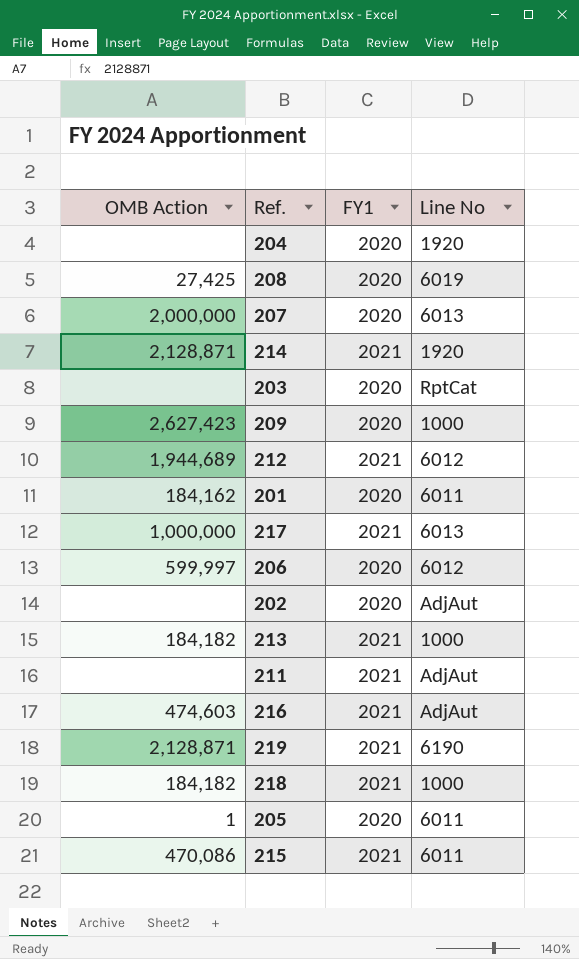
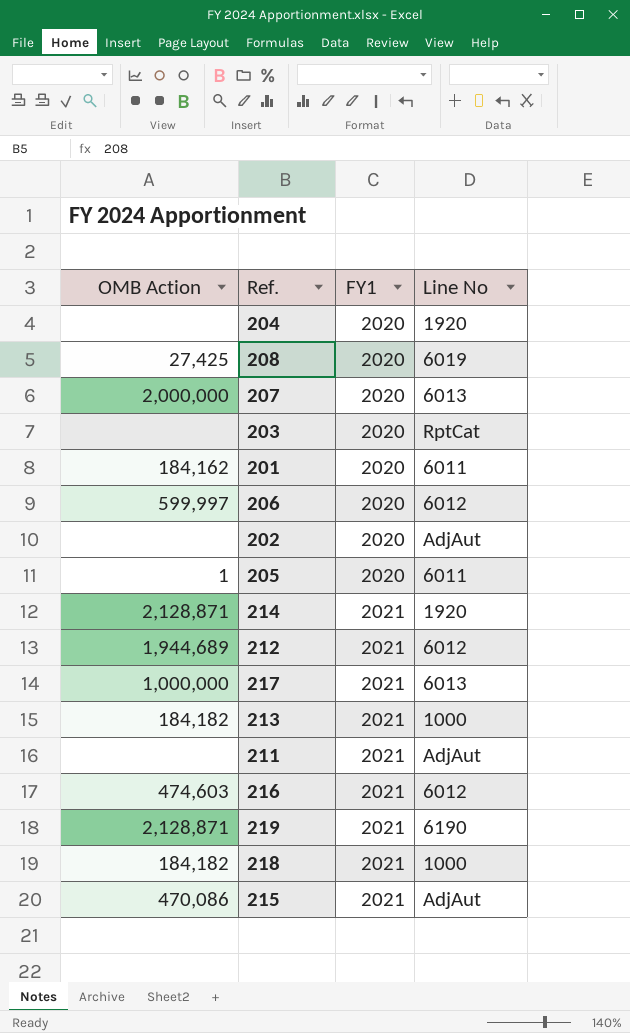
row order: none -> FY1 ascending
row 209: 2,627,423 | 2020 | 1000 -> none
216 | Line No: AdjAut -> 6012
215 | Line No: 6011 -> AdjAut

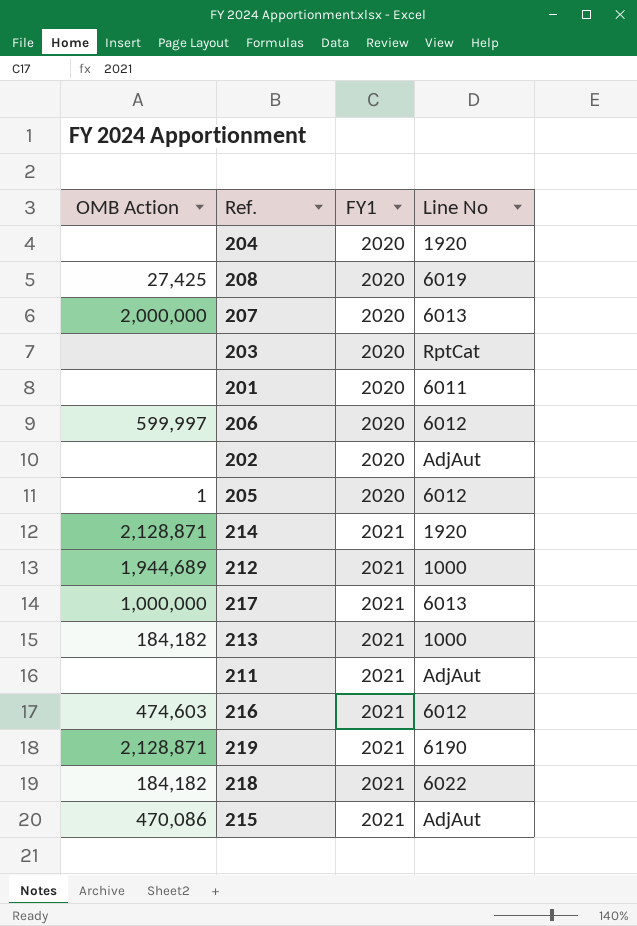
201 | OMB Action: 184,162 -> none
205 | Line No: 6011 -> 6012
212 | Line No: 6012 -> 1000
218 | Line No: 1000 -> 6022

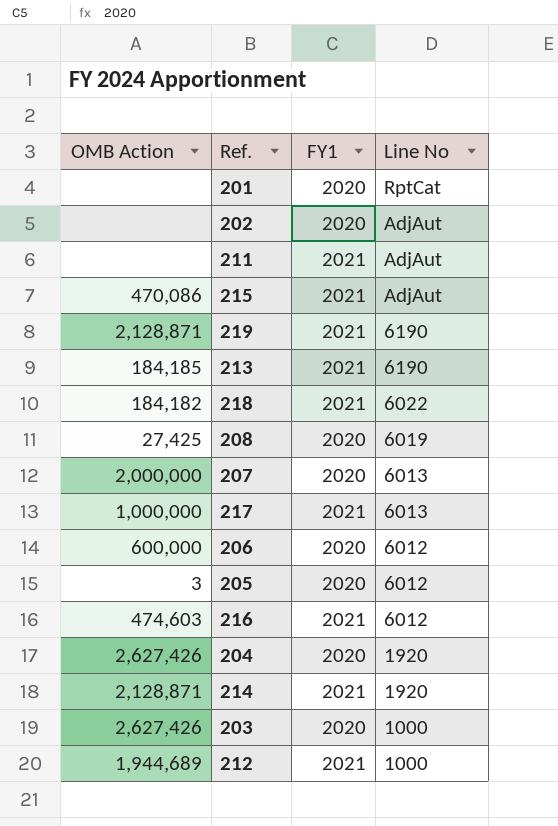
row order: FY1 ascending -> Line No descending
201 | Line No: 6011 -> RptCat
213 | OMB Action: 184,182 -> 184,185
213 | Line No: 1000 -> 6190
206 | OMB Action: 599,997 -> 600,000
205 | OMB Action: 1 -> 3
204 | OMB Action: none -> 2,627,426
203 | OMB Action: none -> 2,627,426
203 | Line No: RptCat -> 1000

